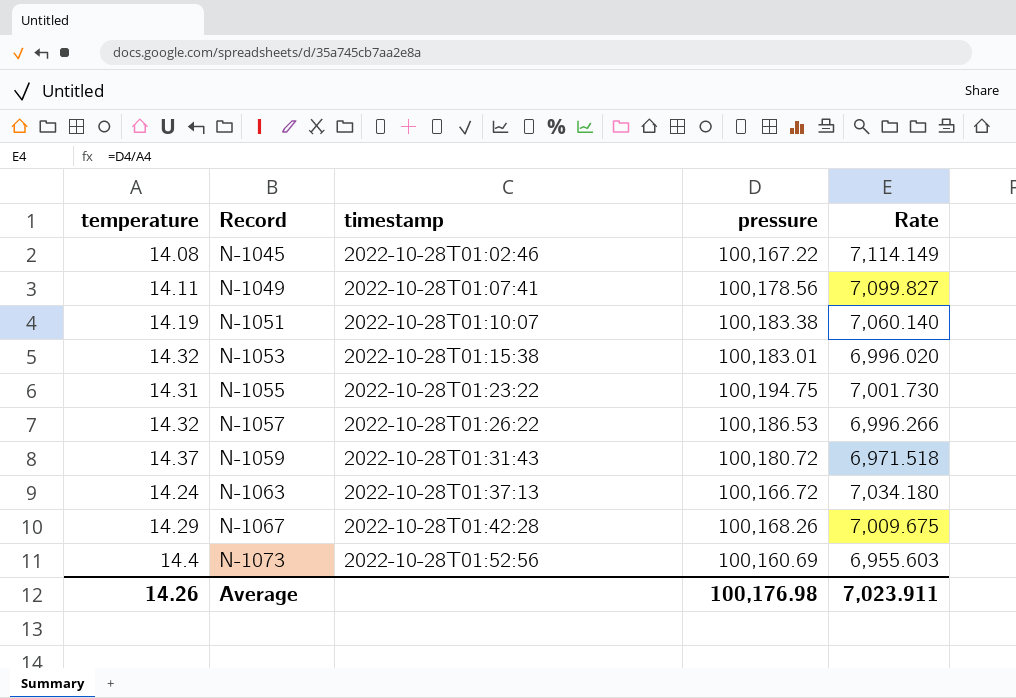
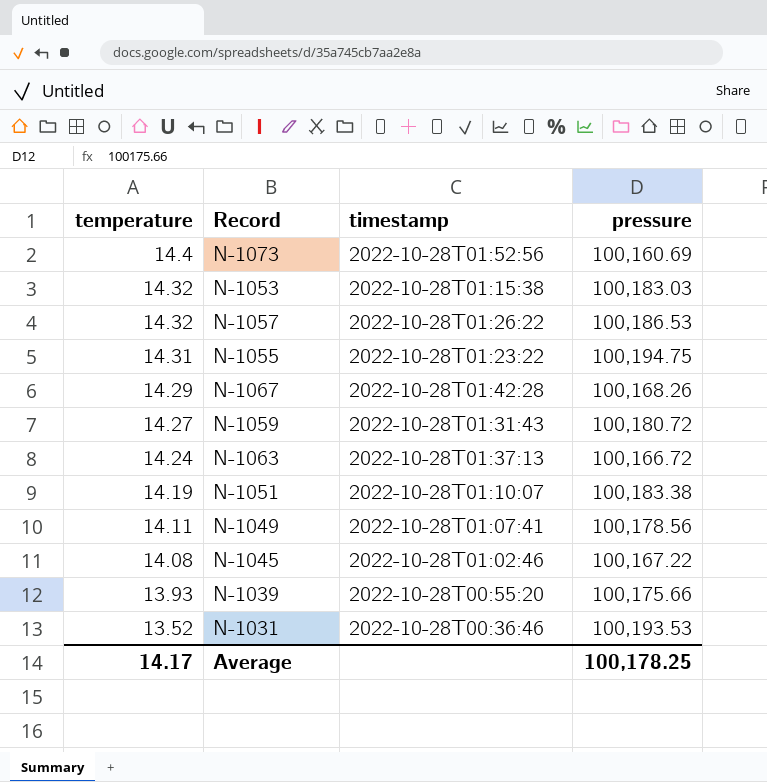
row order: Record ascending -> temperature descending
column Rate | formula: [pressure] / [temperature] -> none
N-1053 | pressure: 100,183.01 -> 100,183.03
N-1059 | temperature: 14.37 -> 14.27
row N-1039: none -> 13.93 | 2022-10-28T00:55:20 | 100,175.66
row N-1031: none -> 13.52 | 2022-10-28T00:36:46 | 100,193.53
Average | temperature: 14.26 -> 14.17
Average | pressure: 100,176.98 -> 100,178.25

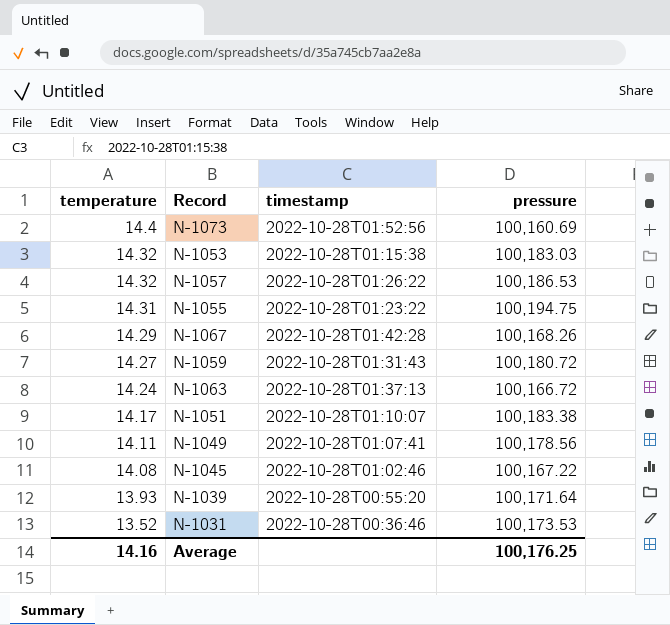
N-1051 | temperature: 14.19 -> 14.17
N-1039 | pressure: 100,175.66 -> 100,171.64
N-1031 | pressure: 100,193.53 -> 100,173.53
Average | temperature: 14.17 -> 14.16
Average | pressure: 100,178.25 -> 100,176.25

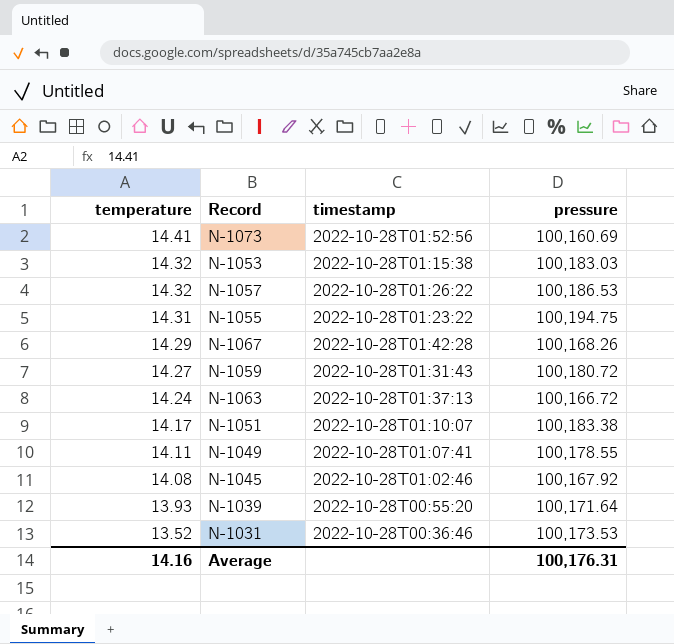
N-1073 | temperature: 14.4 -> 14.41
N-1049 | pressure: 100,178.56 -> 100,178.55
N-1045 | pressure: 100,167.22 -> 100,167.92
Average | pressure: 100,176.25 -> 100,176.31

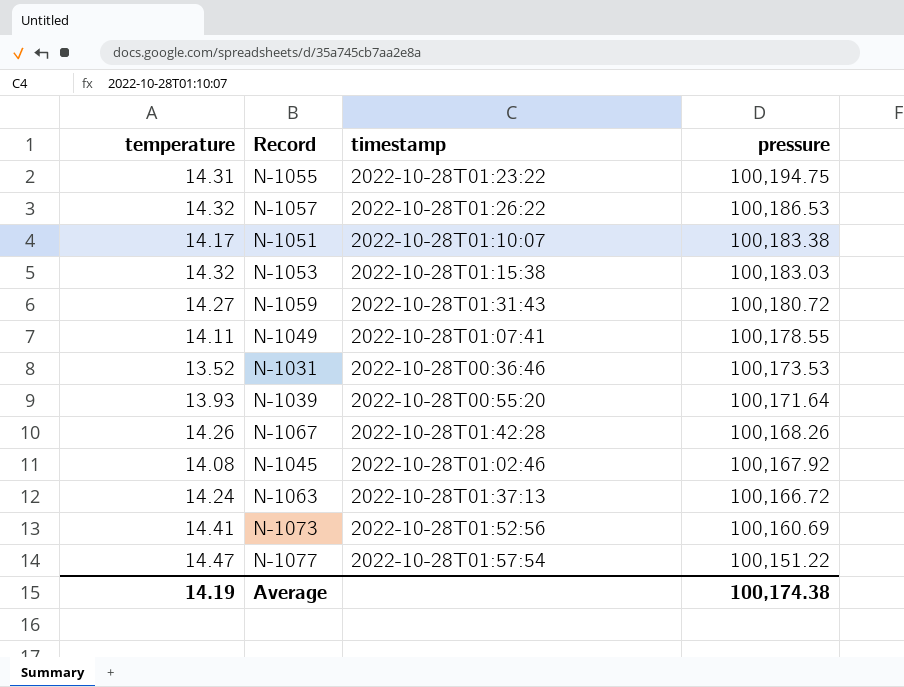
row order: temperature descending -> pressure descending
N-1067 | temperature: 14.29 -> 14.26
row N-1077: none -> 14.47 | 2022-10-28T01:57:54 | 100,151.22
Average | temperature: 14.16 -> 14.19
Average | pressure: 100,176.31 -> 100,174.38

